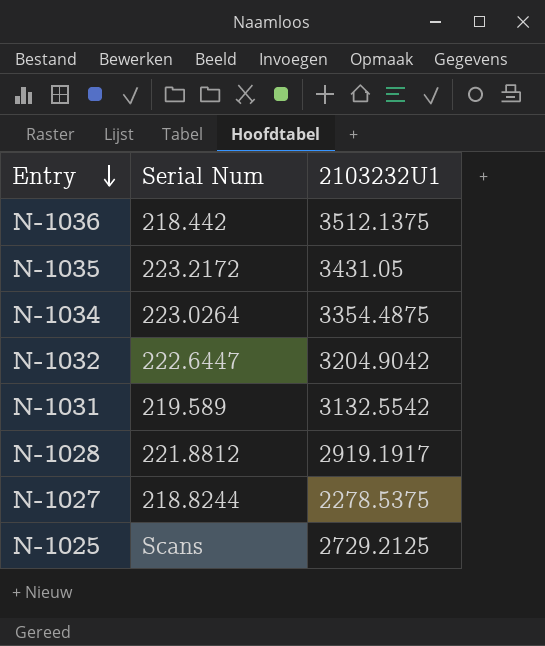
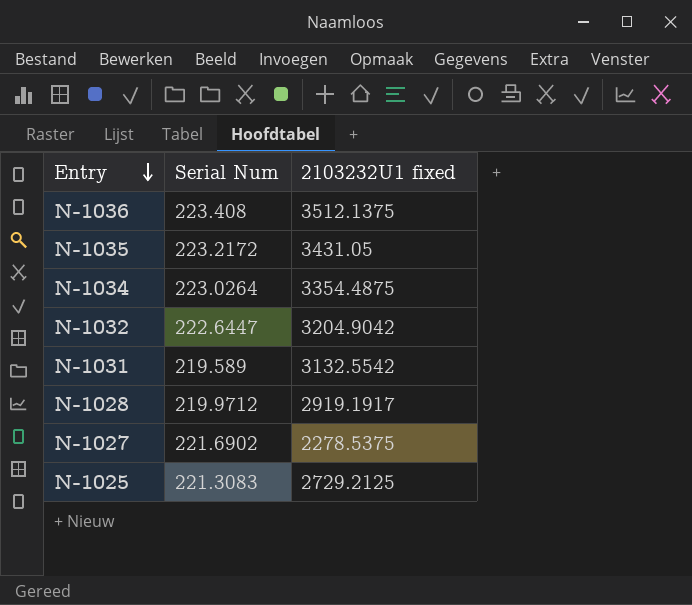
column name: 2103232U1 -> 2103232U1 fixed
N-1036 | Serial Num: 218.442 -> 223.408
N-1028 | Serial Num: 221.8812 -> 219.9712
N-1027 | Serial Num: 218.8244 -> 221.6902
N-1025 | Serial Num: Scans -> 221.3083

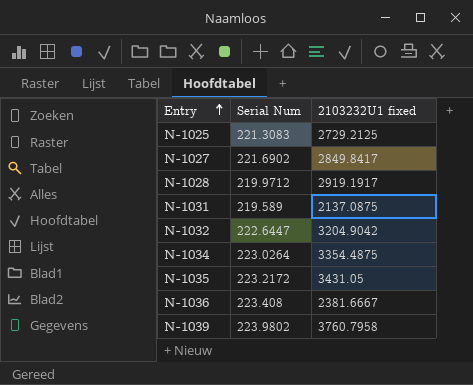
row order: Entry descending -> Entry ascending
N-1027 | 2103232U1 fixed: 2278.5375 -> 2849.8417
N-1031 | 2103232U1 fixed: 3132.5542 -> 2137.0875
N-1036 | 2103232U1 fixed: 3512.1375 -> 2381.6667
row N-1039: none -> 223.9802 | 3760.7958

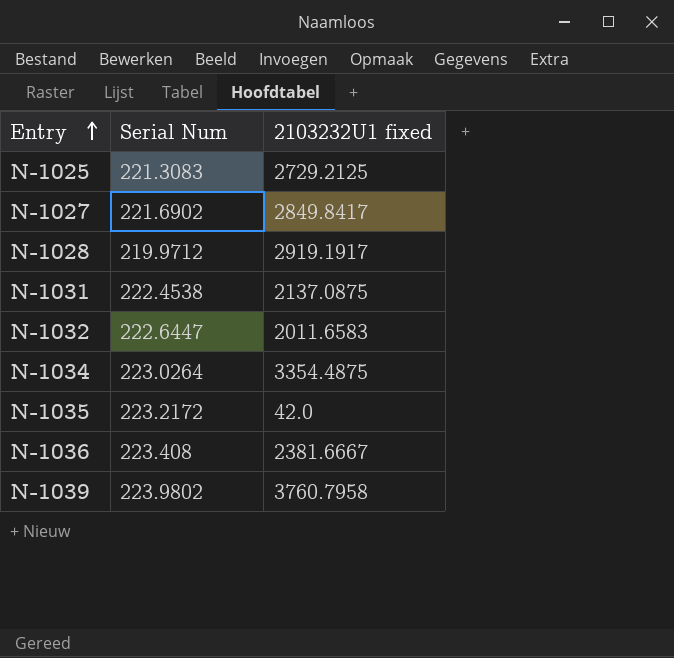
N-1031 | Serial Num: 219.589 -> 222.4538
N-1032 | 2103232U1 fixed: 3204.9042 -> 2011.6583
N-1035 | 2103232U1 fixed: 3431.05 -> 42.0

